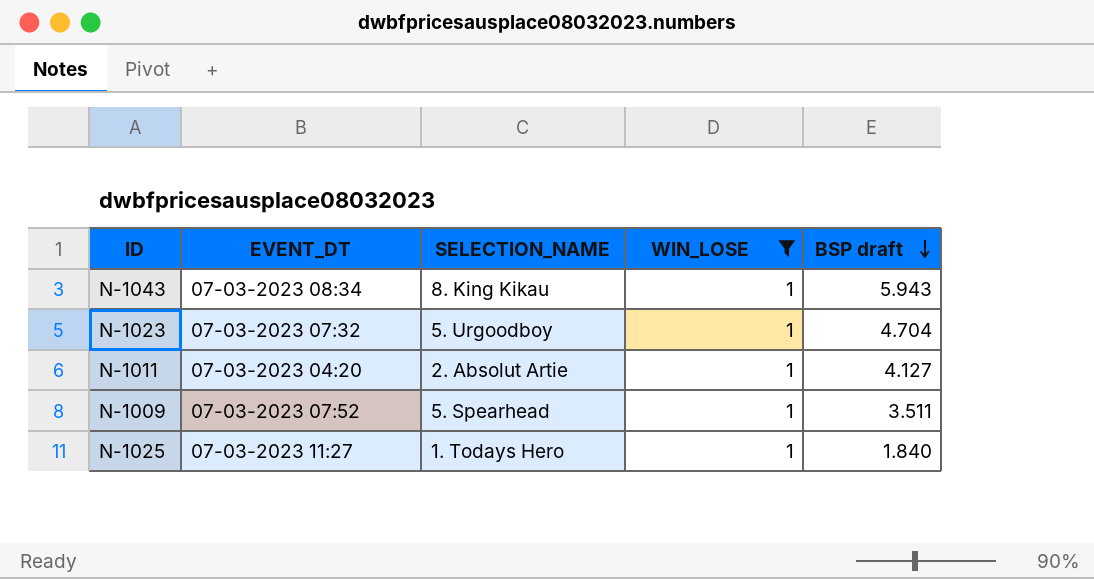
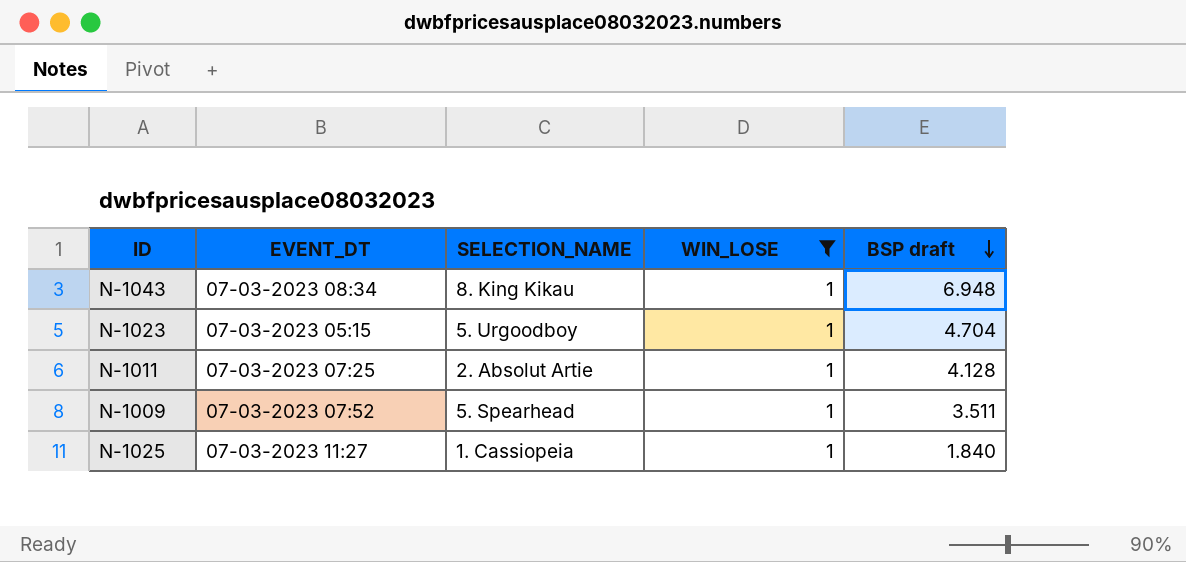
N-1043 | BSP draft: 5.943 -> 6.948
N-1023 | EVENT_DT: 07-03-2023 07:32 -> 07-03-2023 05:15
N-1011 | EVENT_DT: 07-03-2023 04:20 -> 07-03-2023 07:25
N-1011 | BSP draft: 4.127 -> 4.128
N-1025 | SELECTION_NAME: 1. Todays Hero -> 1. Cassiopeia

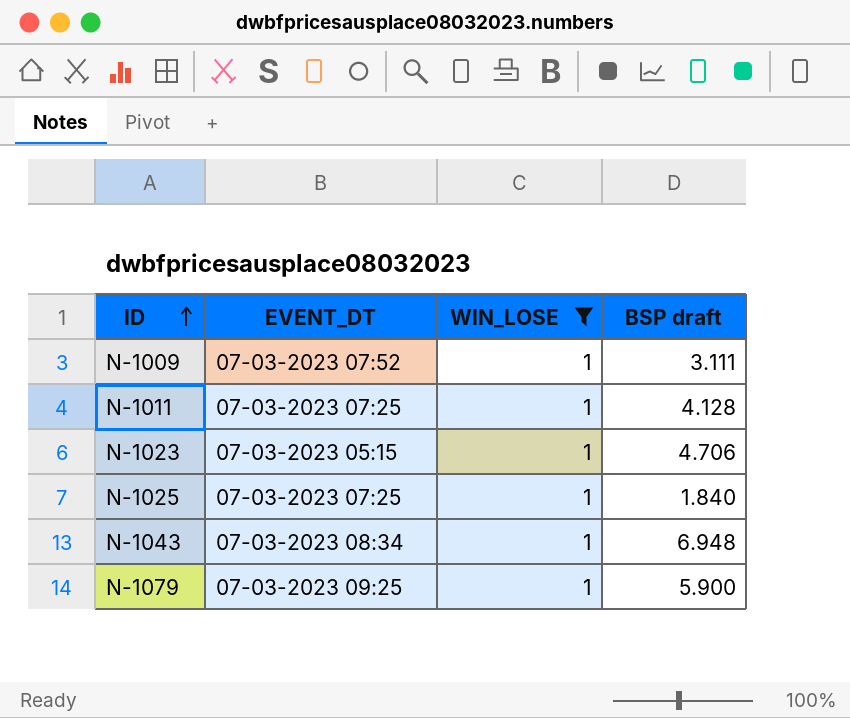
row order: BSP draft descending -> ID ascending
column SELECTION_NAME | position: 3 -> none
N-1009 | BSP draft: 3.511 -> 3.111
N-1023 | BSP draft: 4.704 -> 4.706
N-1025 | EVENT_DT: 07-03-2023 11:27 -> 07-03-2023 07:25
row N-1079: none -> 07-03-2023 09:25 | 1 | 5.900

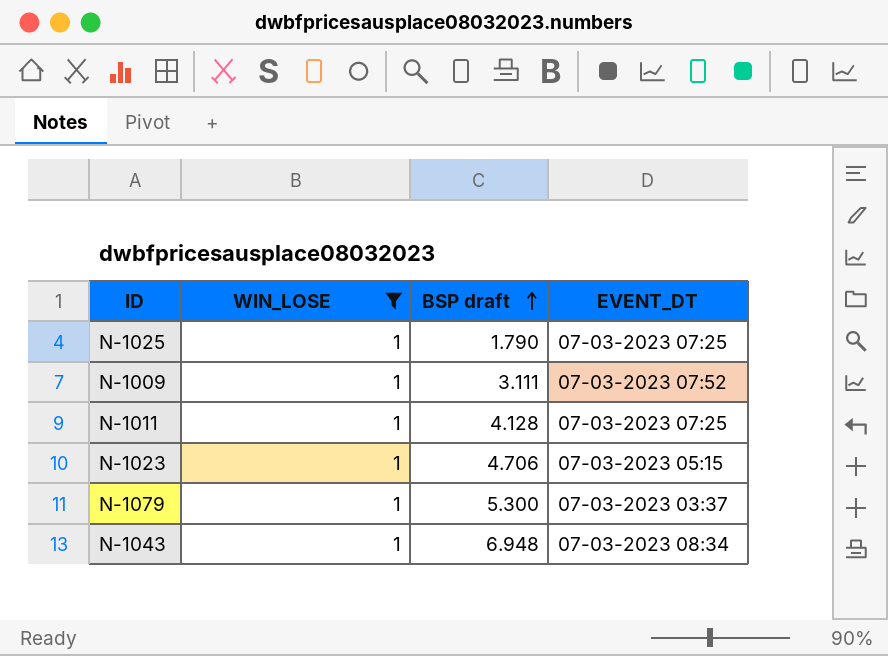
row order: ID ascending -> BSP draft ascending
column EVENT_DT | position: 2 -> 4
N-1025 | BSP draft: 1.840 -> 1.790
N-1079 | BSP draft: 5.900 -> 5.300
N-1079 | EVENT_DT: 07-03-2023 09:25 -> 07-03-2023 03:37

